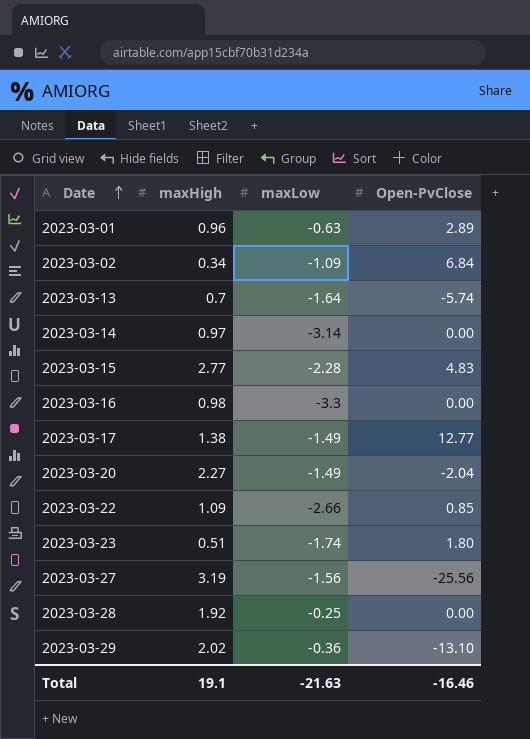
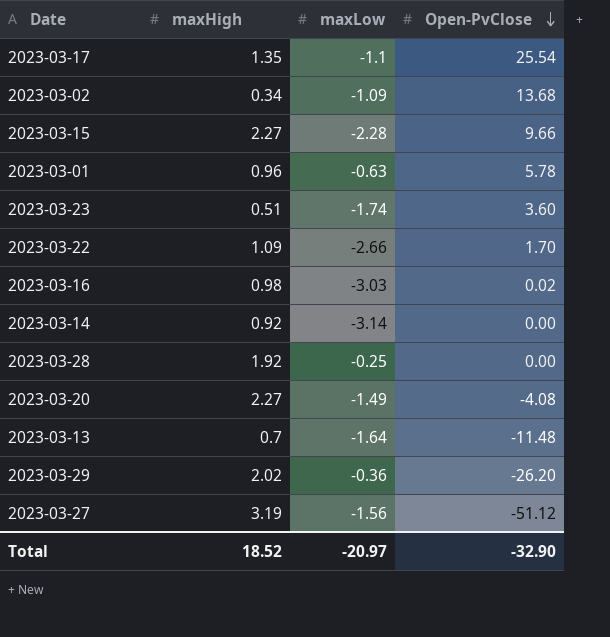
row order: Date ascending -> Open-PvClose descending
2023-03-17 | maxHigh: 1.38 -> 1.35
2023-03-17 | maxLow: -1.49 -> -1.1
2023-03-17 | Open-PvClose: 12.77 -> 25.54
2023-03-02 | Open-PvClose: 6.84 -> 13.68
2023-03-15 | maxHigh: 2.77 -> 2.27
2023-03-15 | Open-PvClose: 4.83 -> 9.66
2023-03-01 | Open-PvClose: 2.89 -> 5.78
2023-03-23 | Open-PvClose: 1.80 -> 3.60
2023-03-22 | Open-PvClose: 0.85 -> 1.70
2023-03-16 | maxLow: -3.3 -> -3.03
2023-03-16 | Open-PvClose: 0.00 -> 0.02
2023-03-14 | maxHigh: 0.97 -> 0.92
2023-03-20 | Open-PvClose: -2.04 -> -4.08
2023-03-13 | Open-PvClose: -5.74 -> -11.48
2023-03-29 | Open-PvClose: -13.10 -> -26.20
2023-03-27 | Open-PvClose: -25.56 -> -51.12
Total | maxHigh: 19.1 -> 18.52
Total | maxLow: -21.63 -> -20.97
Total | Open-PvClose: -16.46 -> -32.90

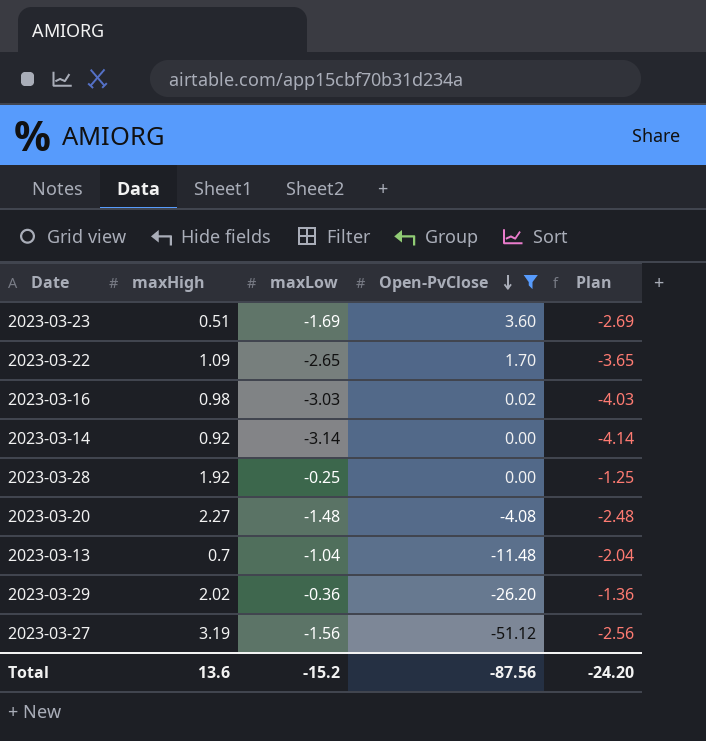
filter: none -> Open-PvClose <= 3.60
column Plan | formula: none -> [maxLow] - 1
2023-03-23 | maxLow: -1.74 -> -1.69
2023-03-22 | maxLow: -2.66 -> -2.65
2023-03-20 | maxLow: -1.49 -> -1.48
2023-03-13 | maxLow: -1.64 -> -1.04
Total | maxHigh: 18.52 -> 13.6
Total | maxLow: -20.97 -> -15.2
Total | Open-PvClose: -32.90 -> -87.56

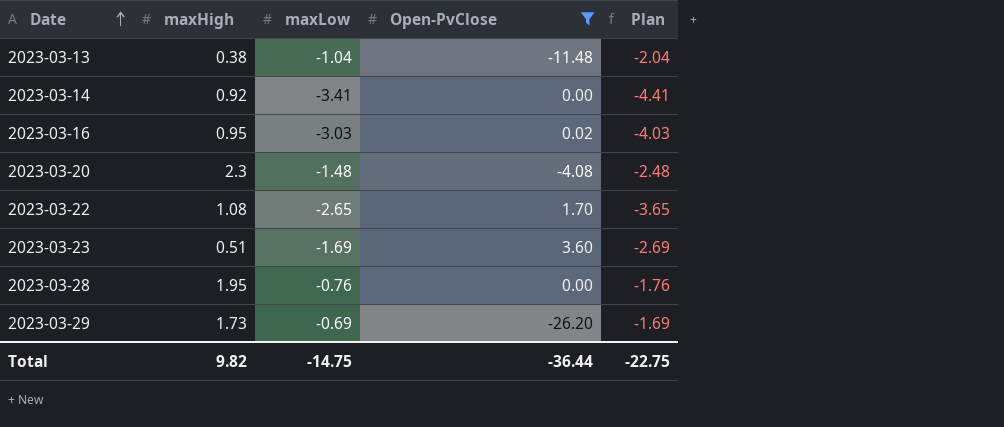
row order: Open-PvClose descending -> Date ascending
row 2023-03-27: 3.19 | -1.56 | -51.12 | -2.56 -> none
2023-03-13 | maxHigh: 0.7 -> 0.38
2023-03-14 | maxLow: -3.14 -> -3.41
2023-03-14 | Plan: -4.14 -> -4.41
2023-03-16 | maxHigh: 0.98 -> 0.95
2023-03-20 | maxHigh: 2.27 -> 2.3
2023-03-22 | maxHigh: 1.09 -> 1.08
2023-03-28 | maxHigh: 1.92 -> 1.95
2023-03-28 | maxLow: -0.25 -> -0.76
2023-03-28 | Plan: -1.25 -> -1.76
2023-03-29 | maxHigh: 2.02 -> 1.73
2023-03-29 | maxLow: -0.36 -> -0.69
2023-03-29 | Plan: -1.36 -> -1.69
Total | maxHigh: 13.6 -> 9.82
Total | maxLow: -15.2 -> -14.75
Total | Open-PvClose: -87.56 -> -36.44
Total | Plan: -24.20 -> -22.75

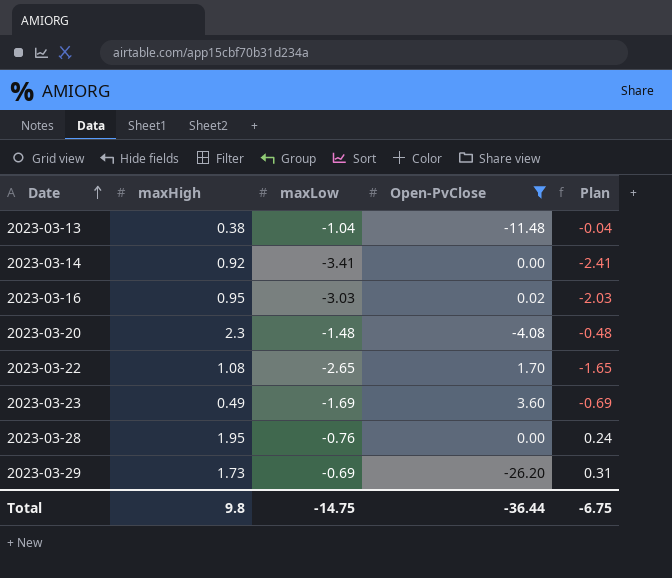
column Plan | formula: [maxLow] - 1 -> [maxLow] + 1
2023-03-23 | maxHigh: 0.51 -> 0.49
Total | maxHigh: 9.82 -> 9.8
Total | Plan: -22.75 -> -6.75

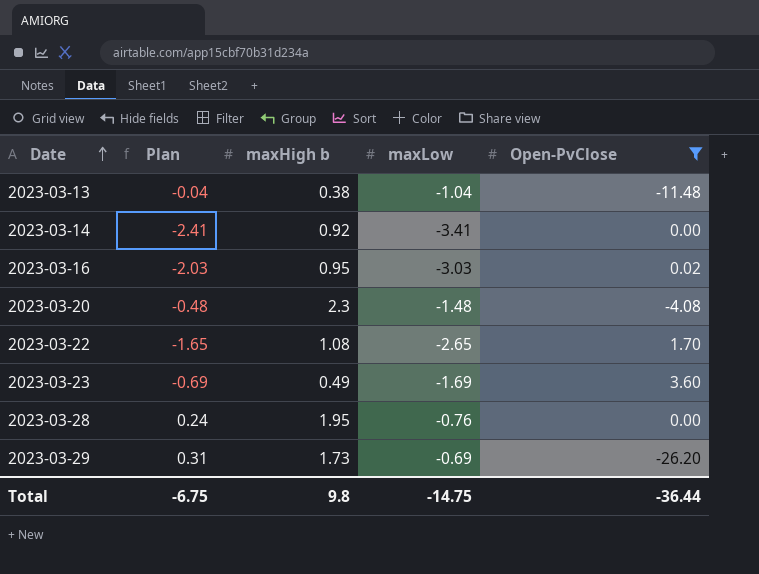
column Plan | position: 5 -> 2
column name: maxHigh -> maxHigh b

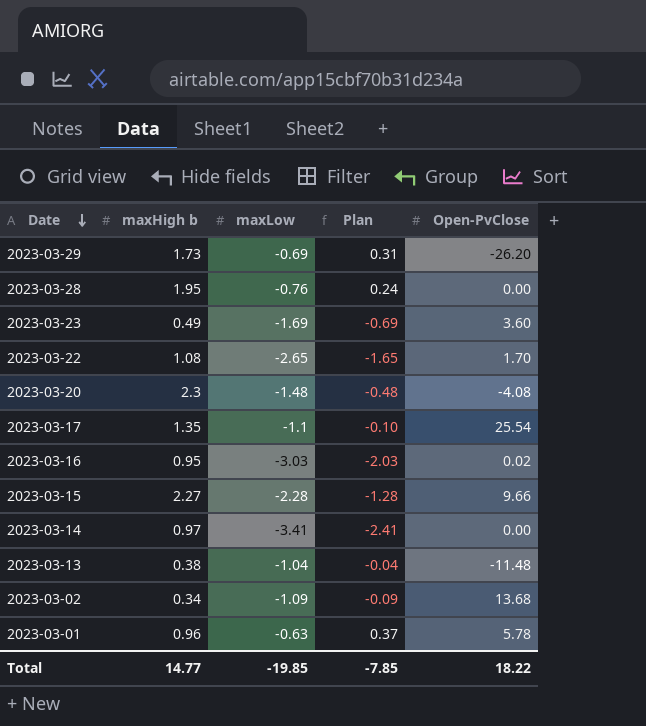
filter: Open-PvClose <= 3.60 -> none
row order: Date ascending -> Date descending
column Plan | position: 2 -> 4
2023-03-14 | maxHigh b: 0.92 -> 0.97
Total | maxHigh b: 9.8 -> 14.77
Total | maxLow: -14.75 -> -19.85
Total | Plan: -6.75 -> -7.85
Total | Open-PvClose: -36.44 -> 18.22

